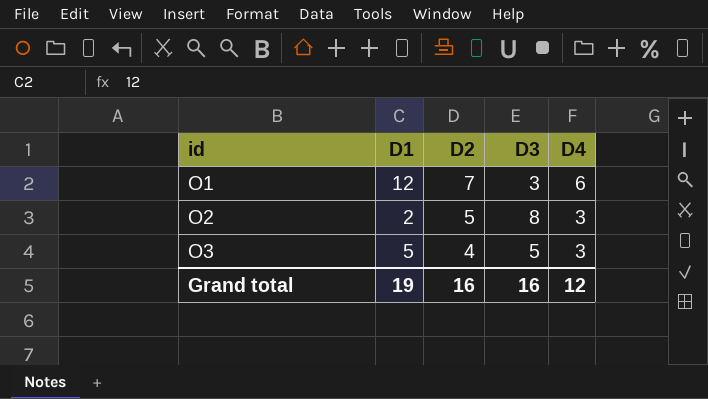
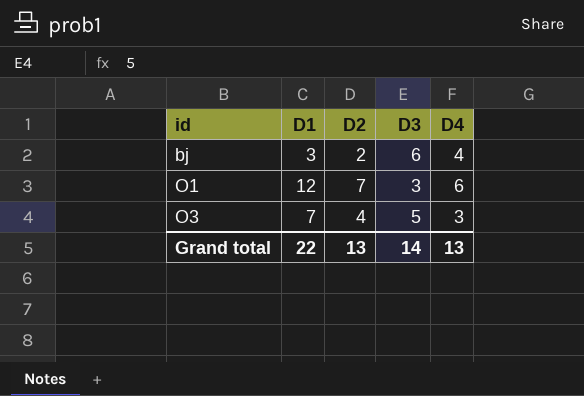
row O2: 2 | 5 | 8 | 3 -> none
row bj: none -> 3 | 2 | 6 | 4
O3 | D1: 5 -> 7
Grand total | D1: 19 -> 22
Grand total | D2: 16 -> 13
Grand total | D3: 16 -> 14
Grand total | D4: 12 -> 13

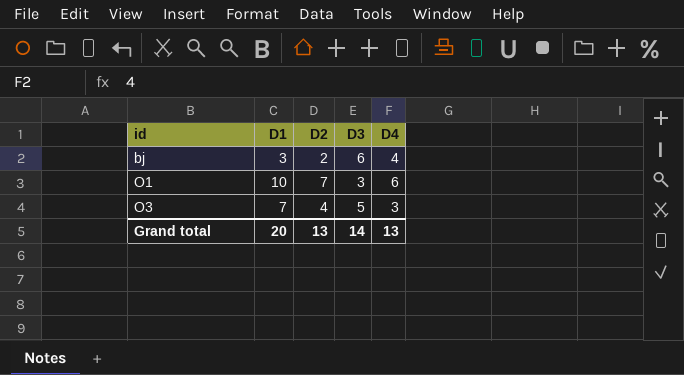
O1 | D1: 12 -> 10
Grand total | D1: 22 -> 20

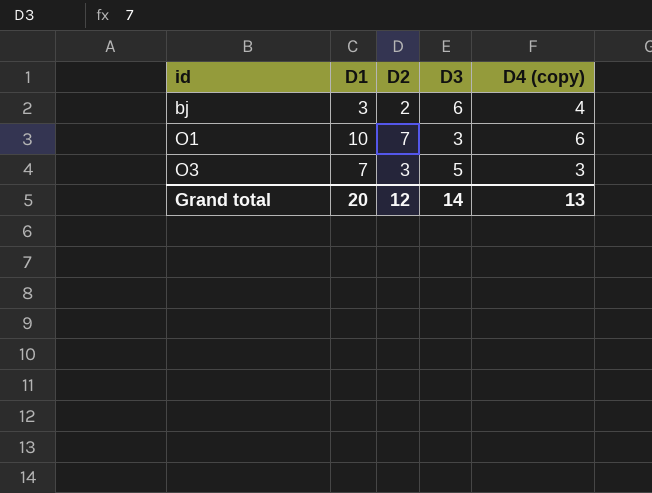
column name: D4 -> D4 (copy)
O3 | D2: 4 -> 3
Grand total | D2: 13 -> 12

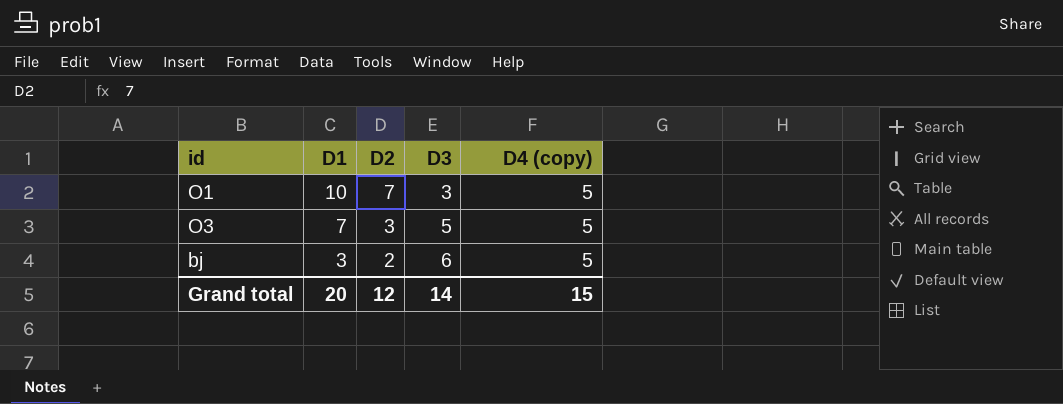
row order: id ascending -> D1 descending
O1 | D4 (copy): 6 -> 5
O3 | D4 (copy): 3 -> 5
bj | D4 (copy): 4 -> 5
Grand total | D4 (copy): 13 -> 15

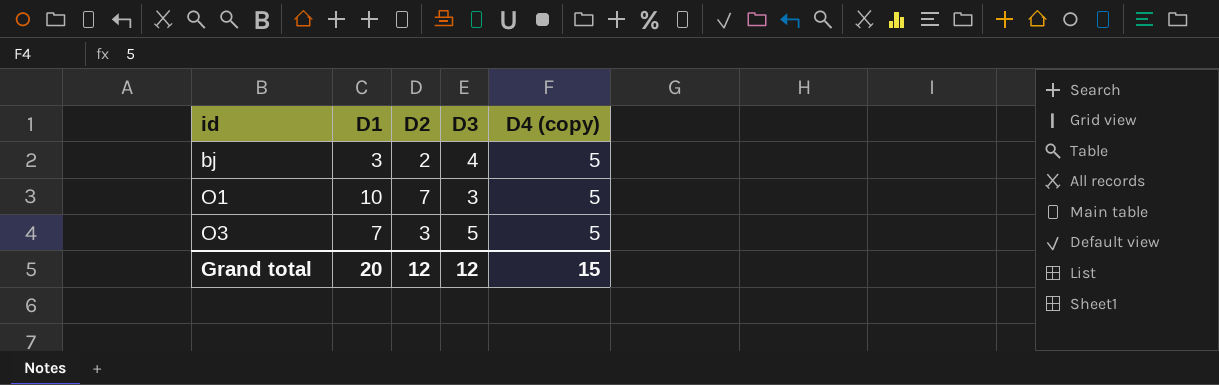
row order: D1 descending -> id ascending
bj | D3: 6 -> 4
Grand total | D3: 14 -> 12

